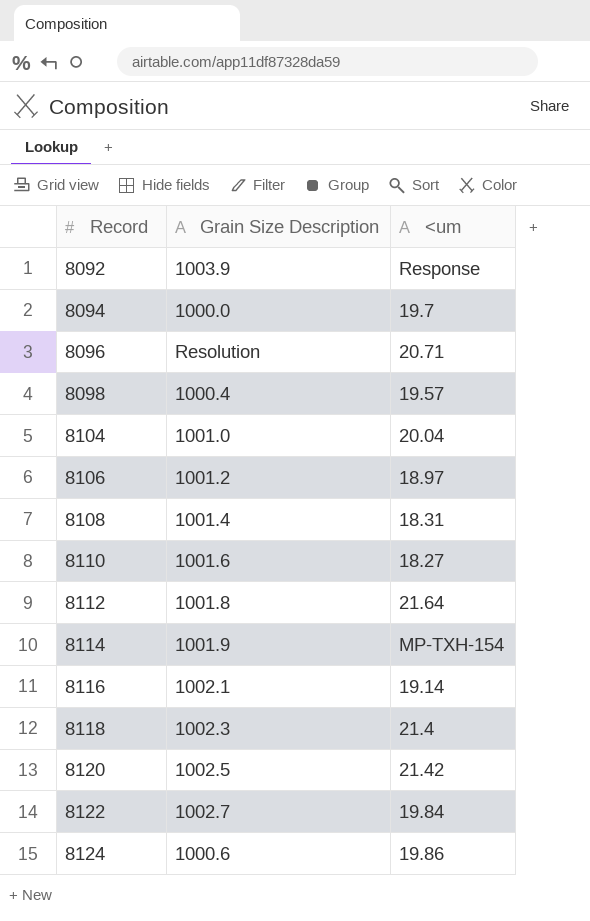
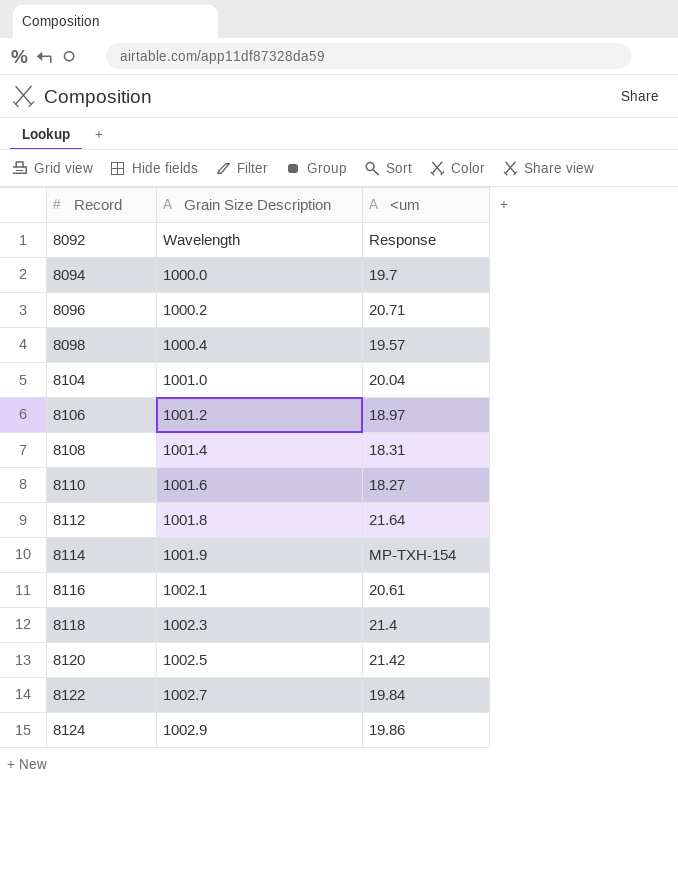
8092 | Grain Size Description: 1003.9 -> Wavelength
8096 | Grain Size Description: Resolution -> 1000.2
8116 | <um: 19.14 -> 20.61
8124 | Grain Size Description: 1000.6 -> 1002.9

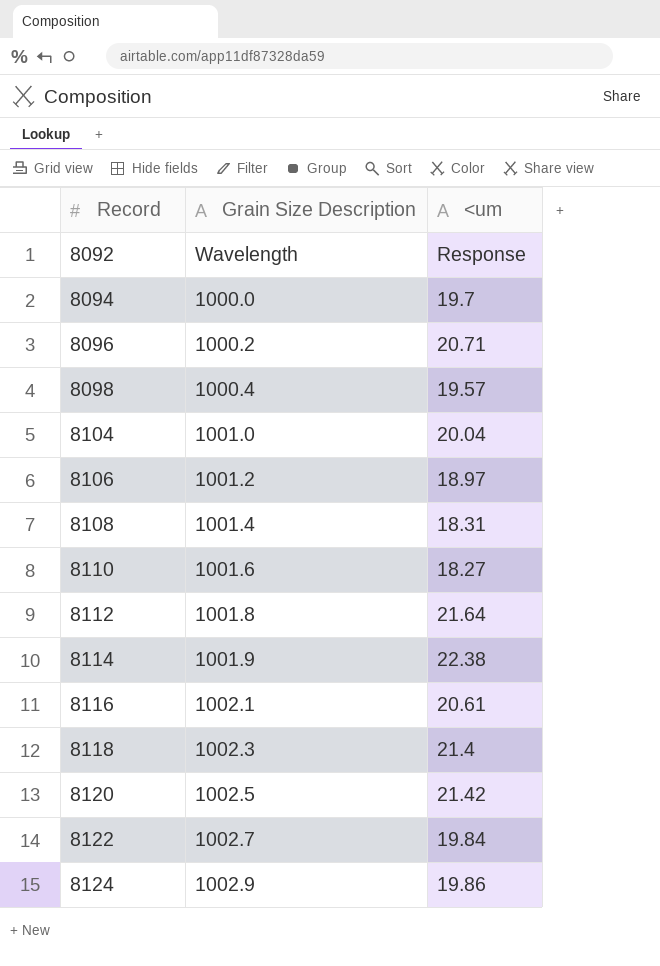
8114 | <um: MP-TXH-154 -> 22.38

